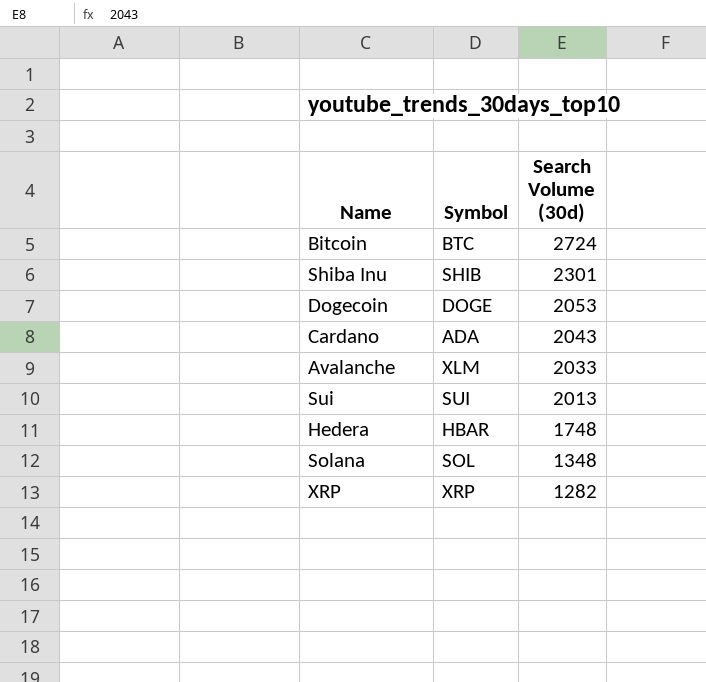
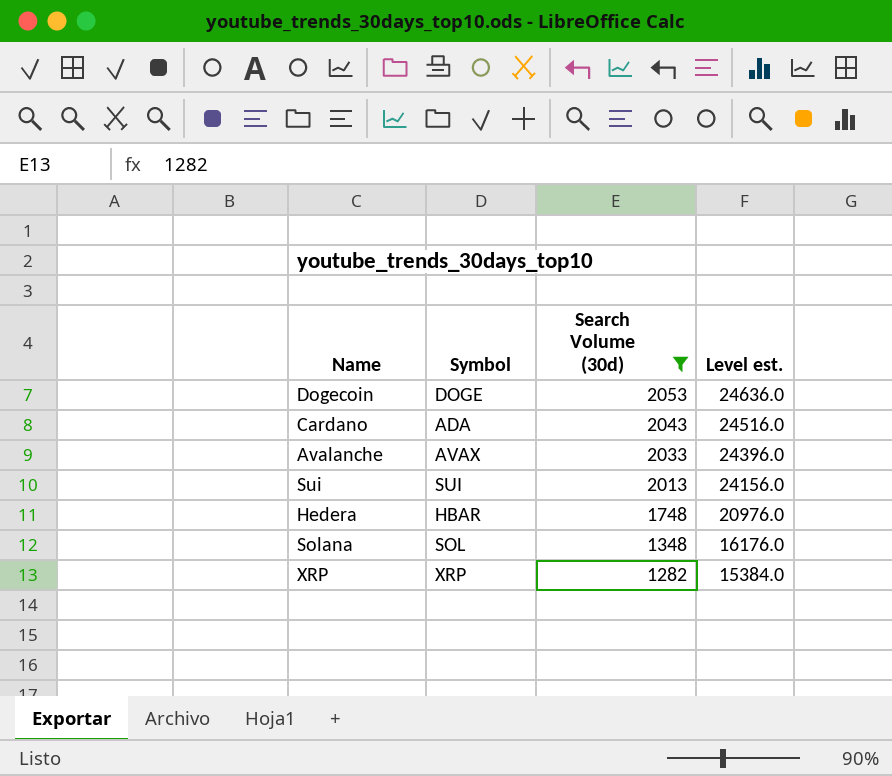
filter: none -> Search Volume (30d) <= 2053
column Level est. | formula: none -> [Search Volume (30d)] * 12
Avalanche | Symbol: XLM -> AVAX

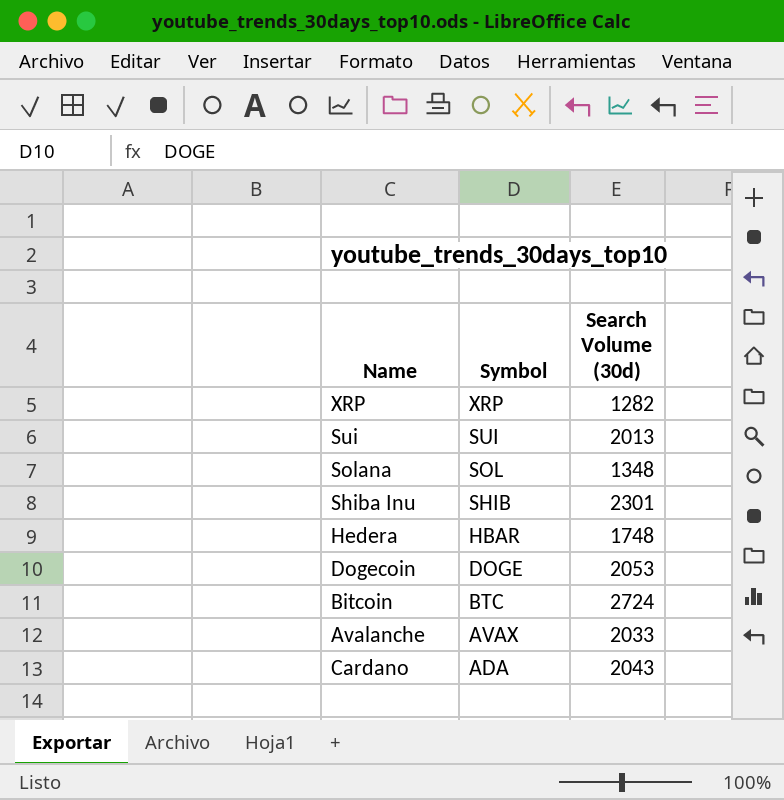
filter: Search Volume (30d) <= 2053 -> none
row order: Search Volume (30d) descending -> Symbol descending
column Level est. | formula: [Search Volume (30d)] * 12 -> none

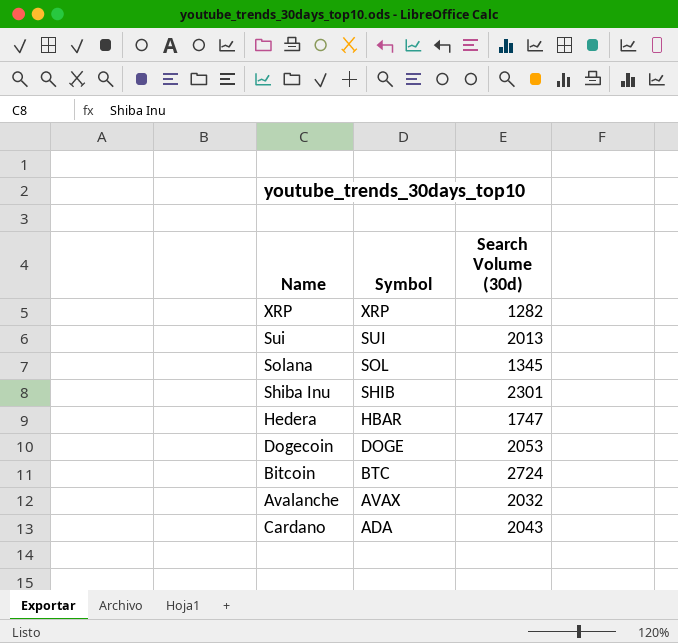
Solana | Search Volume (30d): 1348 -> 1345
Hedera | Search Volume (30d): 1748 -> 1747
Avalanche | Search Volume (30d): 2033 -> 2032

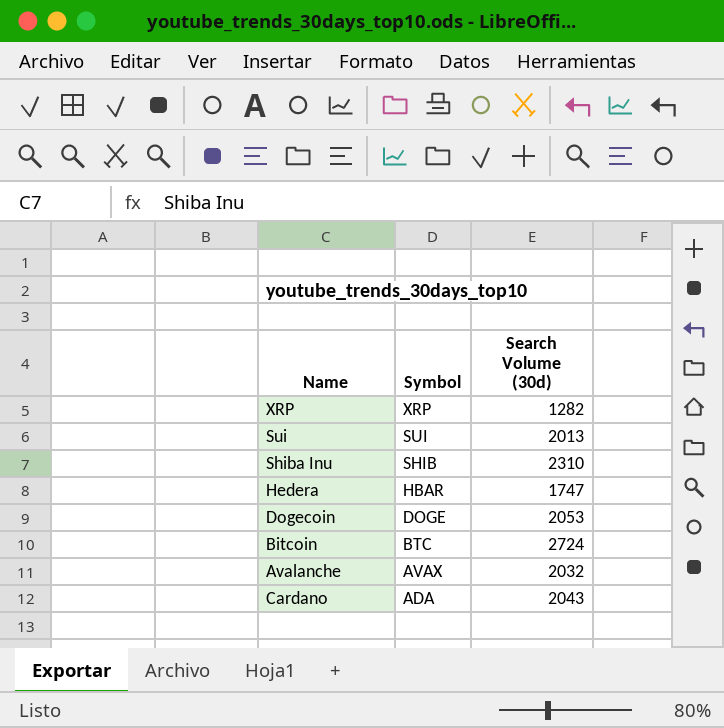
row Solana: SOL | 1345 -> none
Shiba Inu | Search Volume (30d): 2301 -> 2310

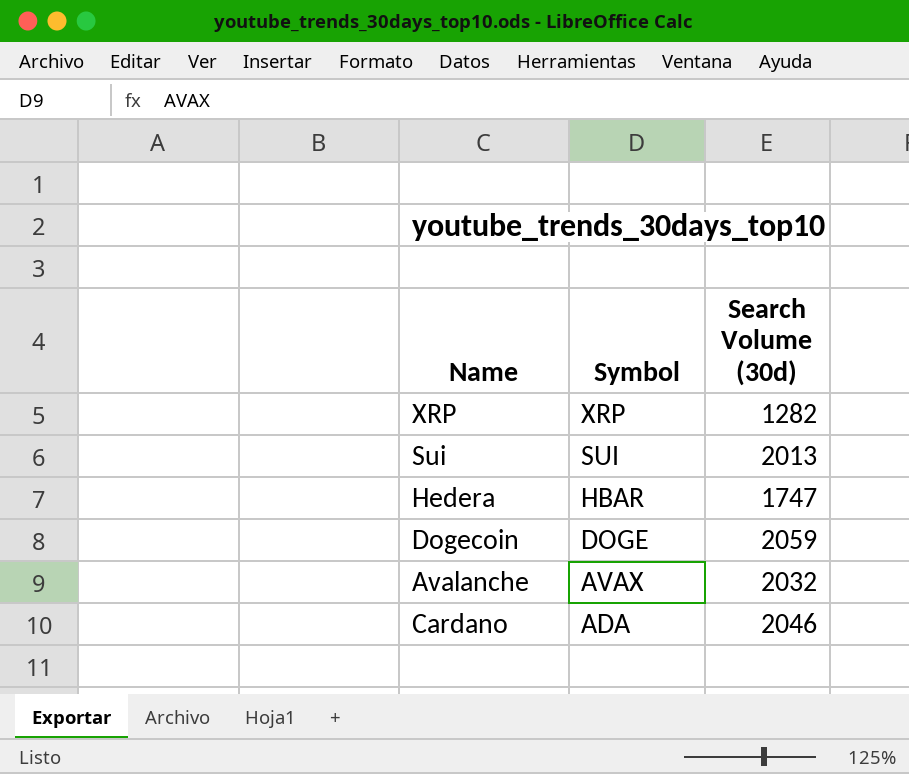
row Shiba Inu: SHIB | 2310 -> none
row Bitcoin: BTC | 2724 -> none
Dogecoin | Search Volume (30d): 2053 -> 2059
Cardano | Search Volume (30d): 2043 -> 2046

